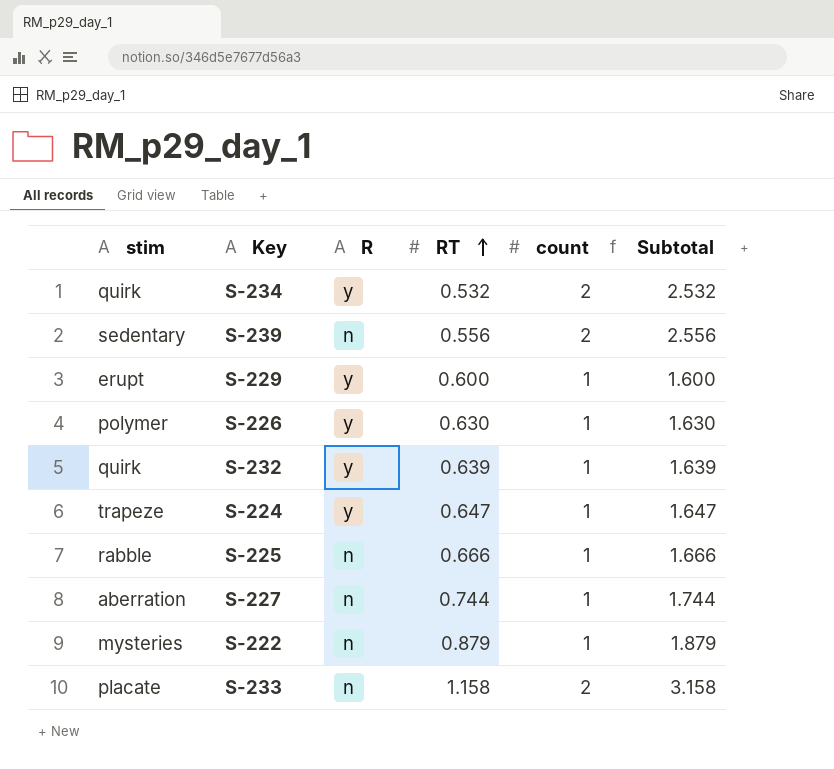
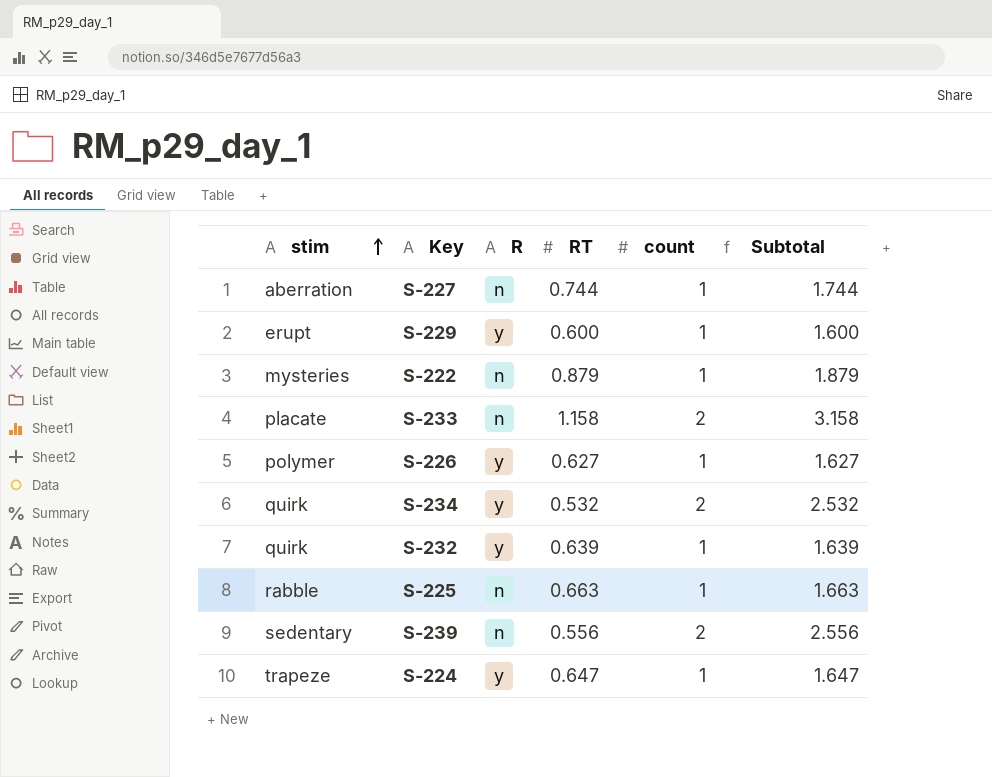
row order: RT ascending -> stim ascending
S-226 | RT: 0.630 -> 0.627
S-226 | Subtotal: 1.630 -> 1.627
S-225 | RT: 0.666 -> 0.663
S-225 | Subtotal: 1.666 -> 1.663

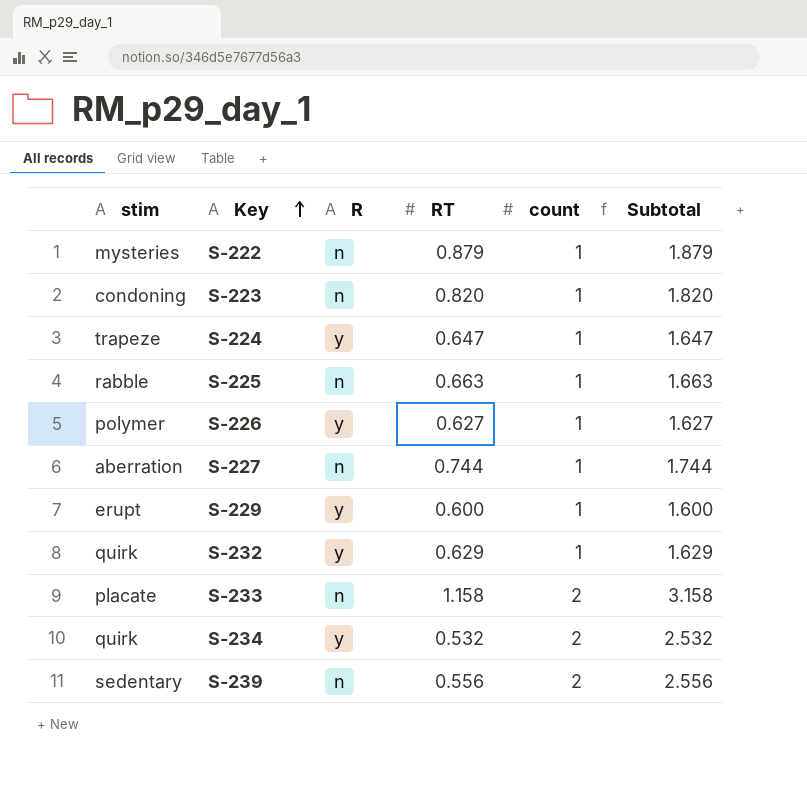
row order: stim ascending -> Key ascending
row S-223: none -> condoning | n | 0.820 | 1 | 1.820
S-232 | RT: 0.639 -> 0.629
S-232 | Subtotal: 1.639 -> 1.629

